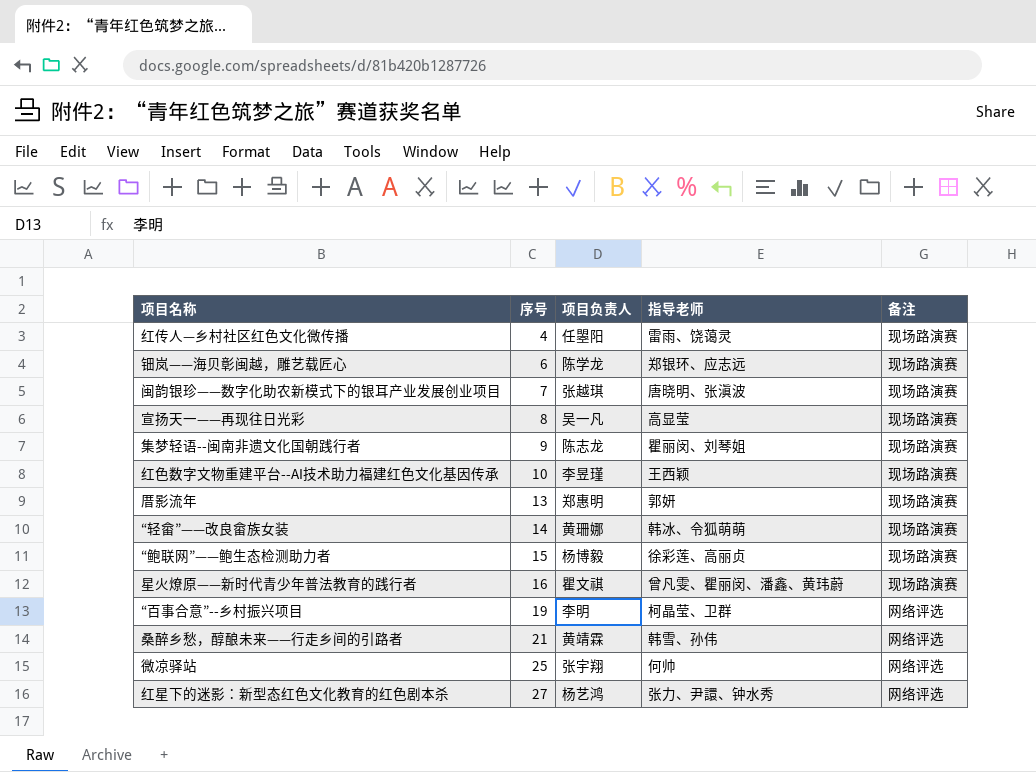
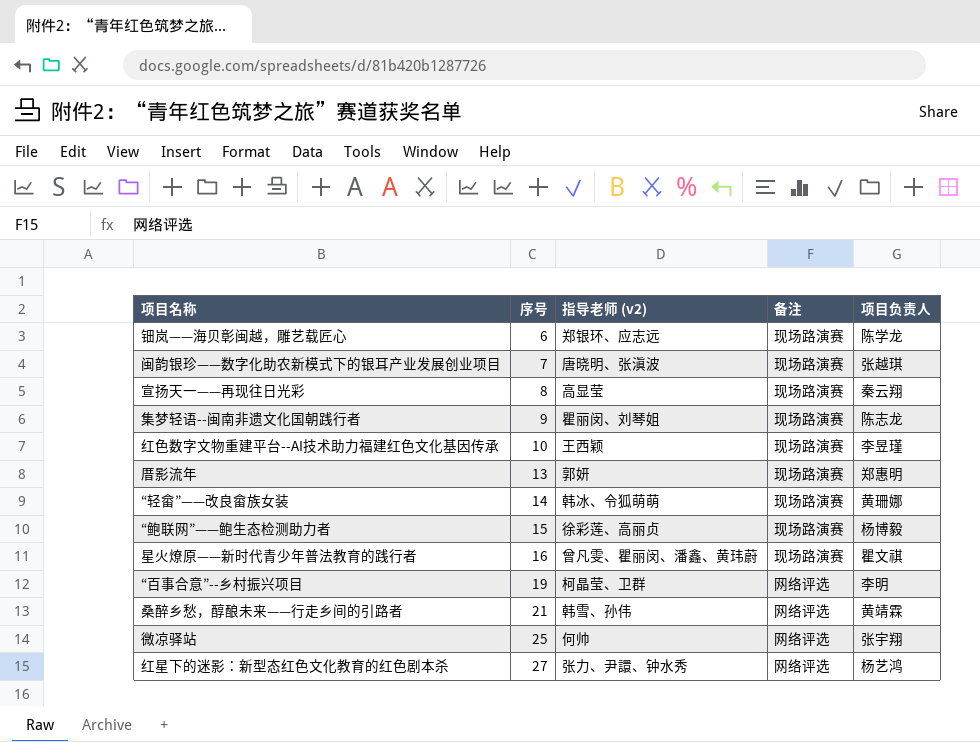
column name: 指导老师 -> 指导老师 (v2)
column 项目负责人 | position: 3 -> 5
row 红传人—乡村社区红色文化微传播: 4 | 任曌阳 | 雷雨、饶蔼灵 | 现场路演赛 -> none
宣扬天一——再现往日光彩 | 项目负责人: 吴一凡 -> 秦云翔

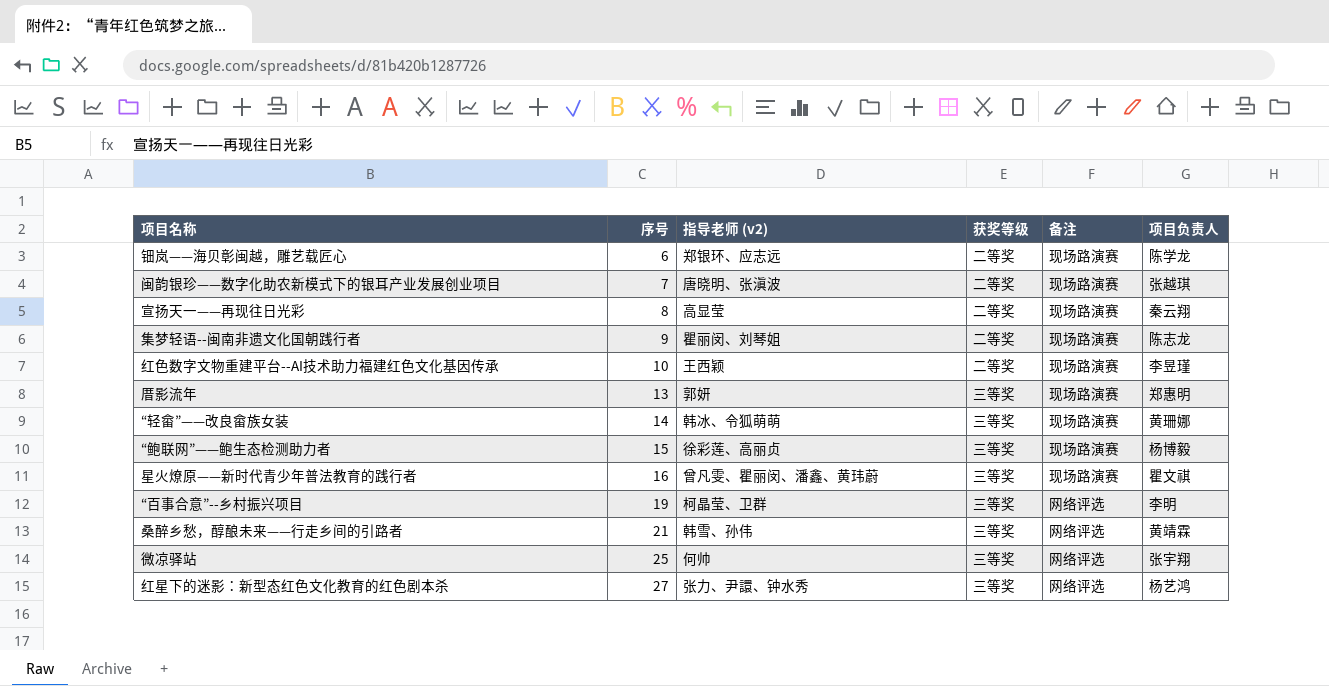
column 获奖等级 | position: none -> 4

